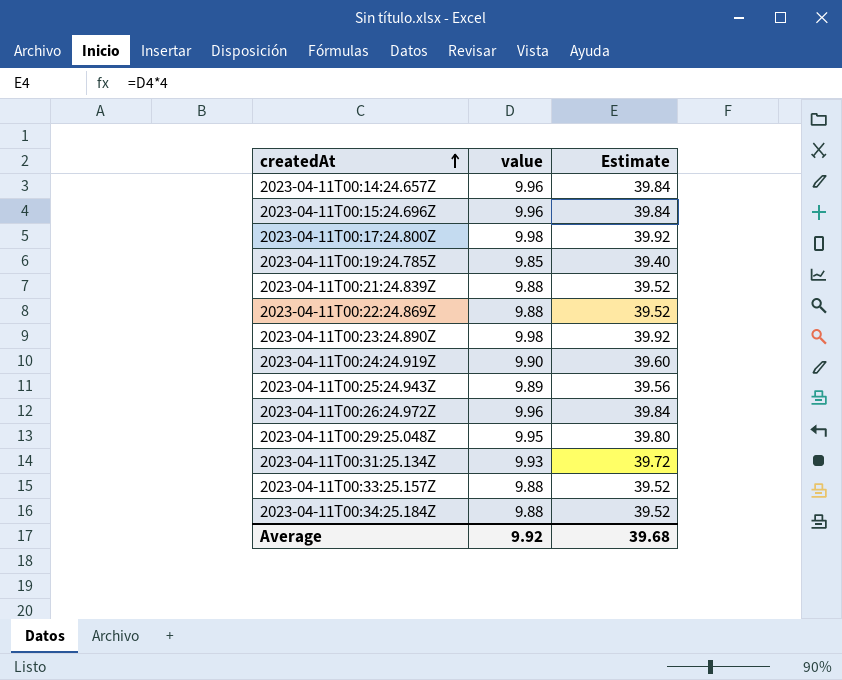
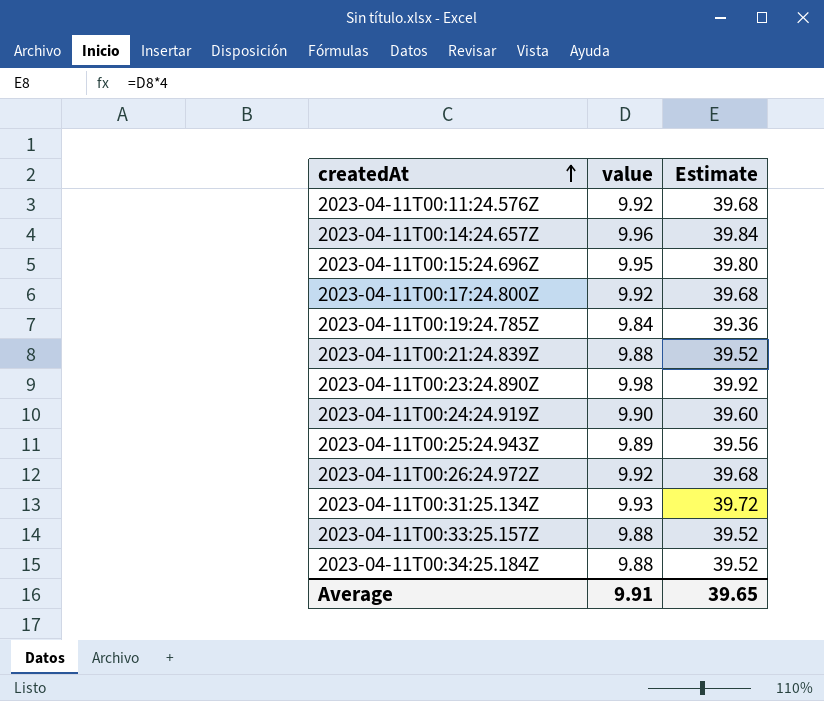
row 2023-04-11T00:22:24.869Z: 9.88 | 39.52 -> none
row 2023-04-11T00:29:25.048Z: 9.95 | 39.80 -> none
row 2023-04-11T00:11:24.576Z: none -> 9.92 | 39.68
2023-04-11T00:15:24.696Z | value: 9.96 -> 9.95
2023-04-11T00:15:24.696Z | Estimate: 39.84 -> 39.80
2023-04-11T00:17:24.800Z | value: 9.98 -> 9.92
2023-04-11T00:17:24.800Z | Estimate: 39.92 -> 39.68
2023-04-11T00:19:24.785Z | value: 9.85 -> 9.84
2023-04-11T00:19:24.785Z | Estimate: 39.40 -> 39.36
2023-04-11T00:26:24.972Z | value: 9.96 -> 9.92
2023-04-11T00:26:24.972Z | Estimate: 39.84 -> 39.68
Average | value: 9.92 -> 9.91
Average | Estimate: 39.68 -> 39.65

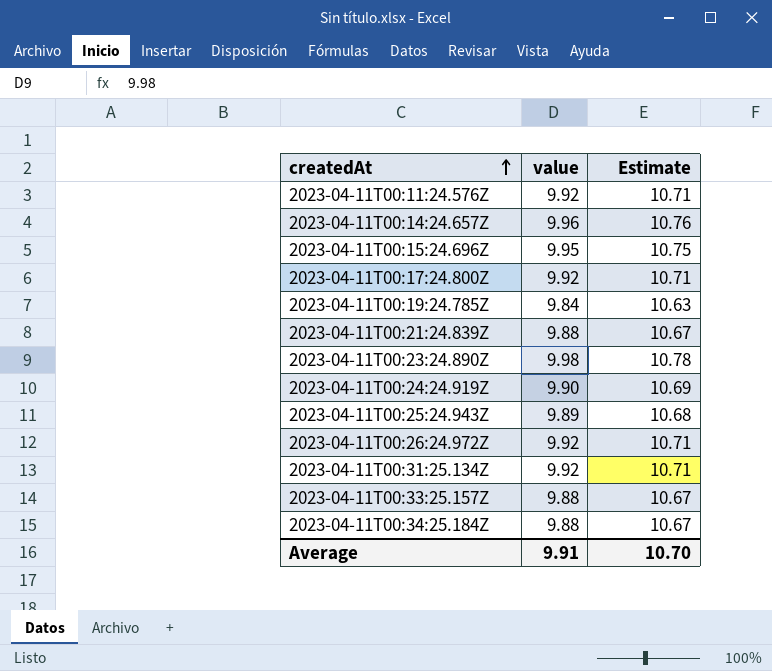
column Estimate | formula: [value] * 4 -> [value] * 1.08
2023-04-11T00:31:25.134Z | value: 9.93 -> 9.92
Average | Estimate: 39.65 -> 10.70

